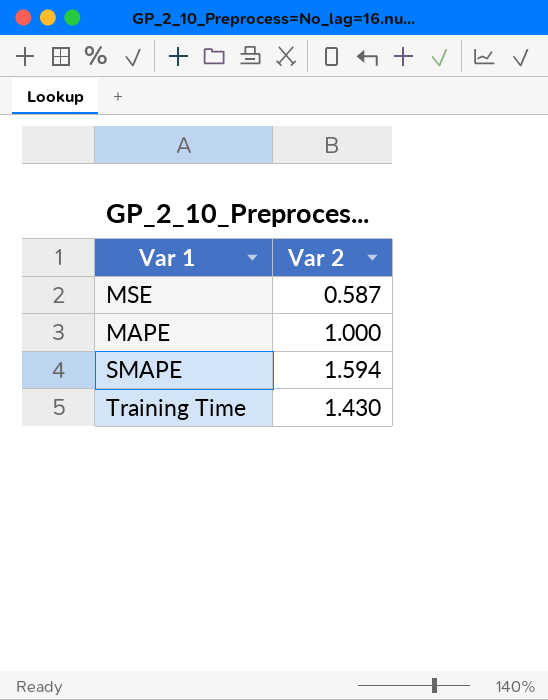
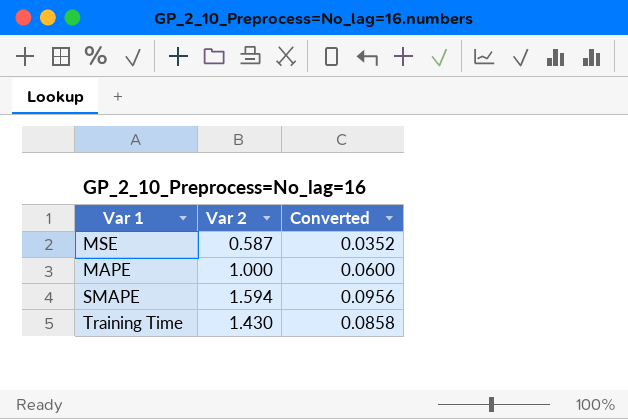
column Converted | formula: none -> [Var 2] * 0.06

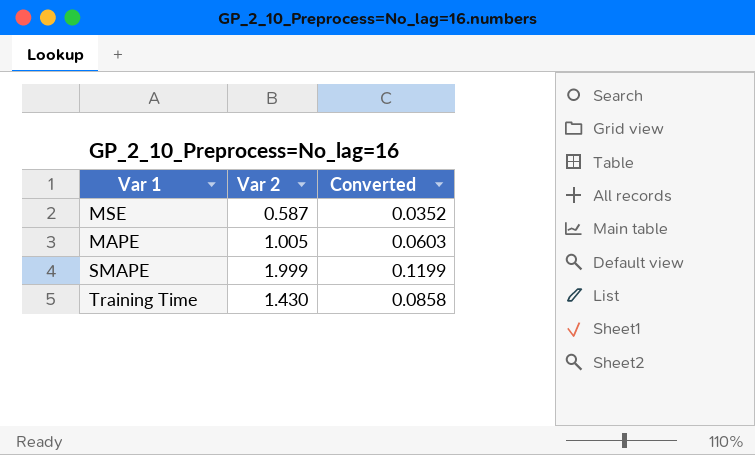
MAPE | Var 2: 1.000 -> 1.005
MAPE | Converted: 0.0600 -> 0.0603
SMAPE | Var 2: 1.594 -> 1.999
SMAPE | Converted: 0.0956 -> 0.1199

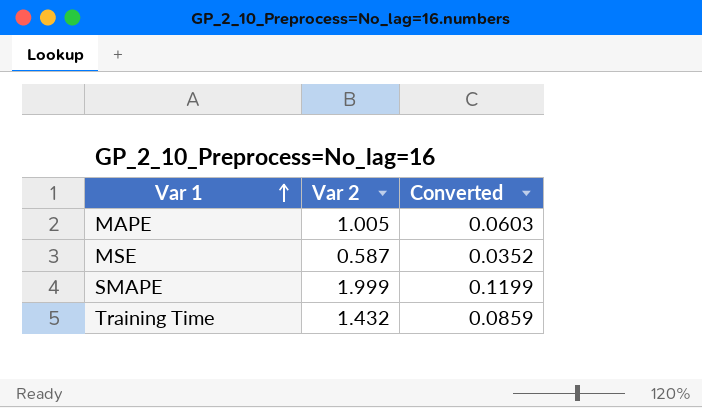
row order: none -> Var 1 ascending
Training Time | Var 2: 1.430 -> 1.432
Training Time | Converted: 0.0858 -> 0.0859

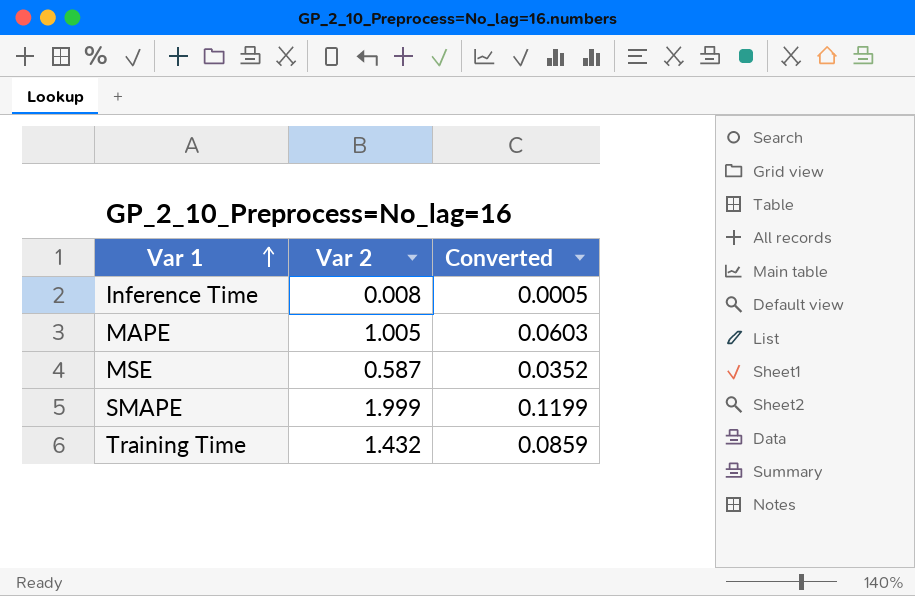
row Inference Time: none -> 0.008 | 0.0005

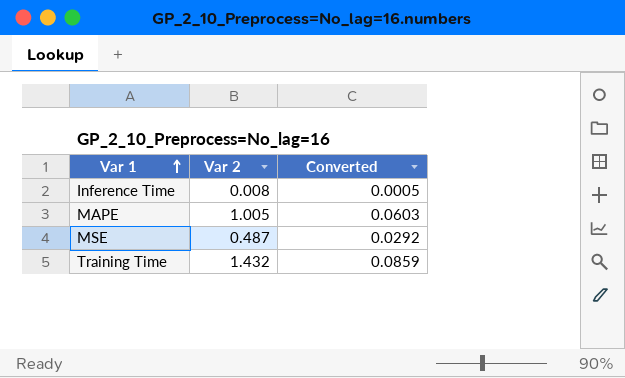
row SMAPE: 1.999 | 0.1199 -> none
MSE | Var 2: 0.587 -> 0.487
MSE | Converted: 0.0352 -> 0.0292

